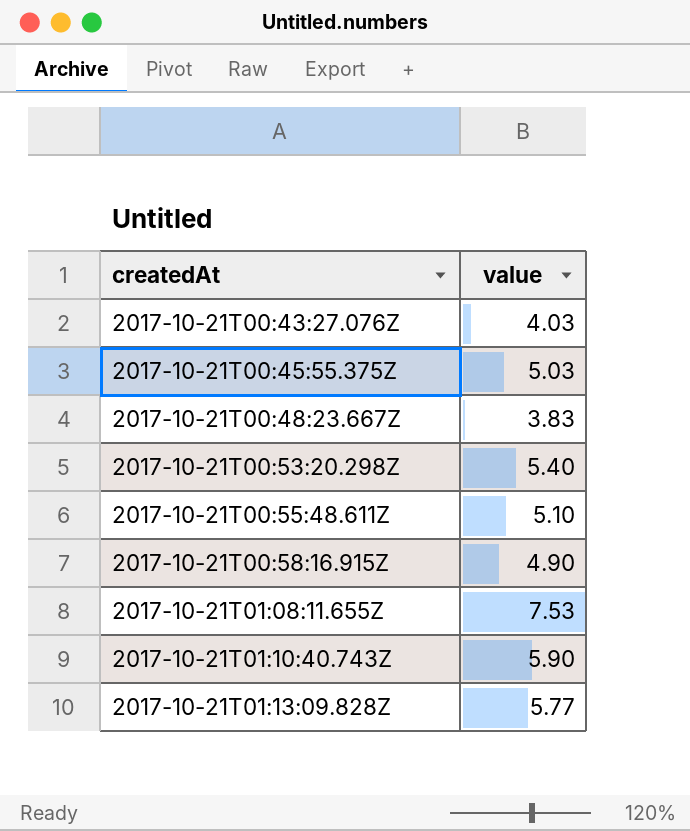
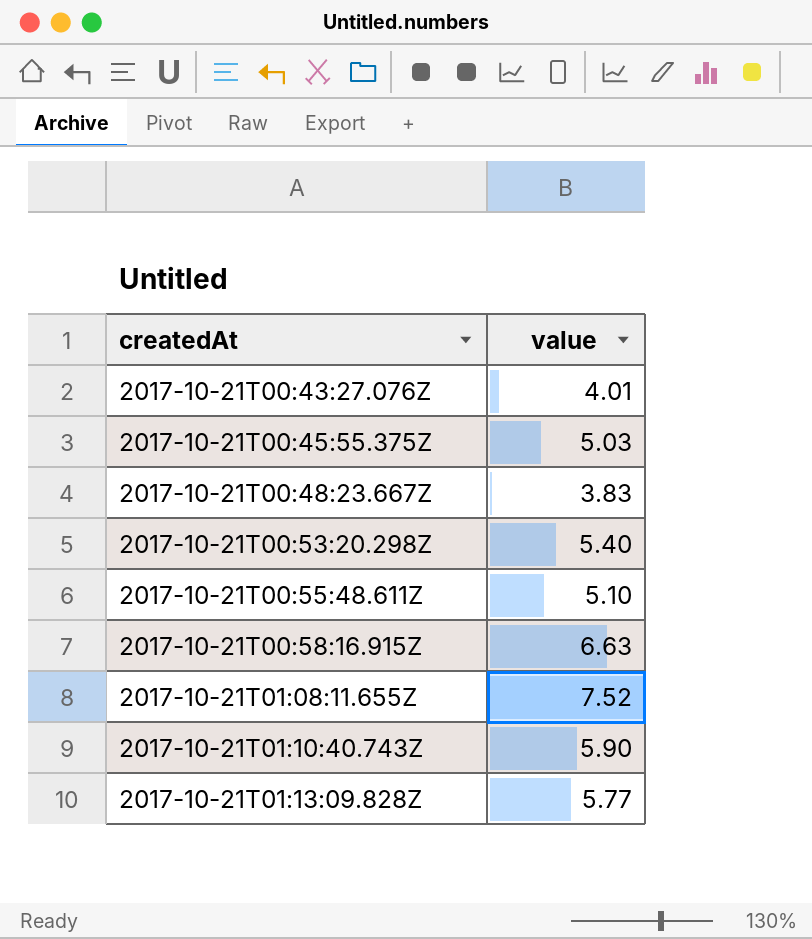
2017-10-21T00:43:27.076Z | value: 4.03 -> 4.01
2017-10-21T00:58:16.915Z | value: 4.90 -> 6.63
2017-10-21T01:08:11.655Z | value: 7.53 -> 7.52

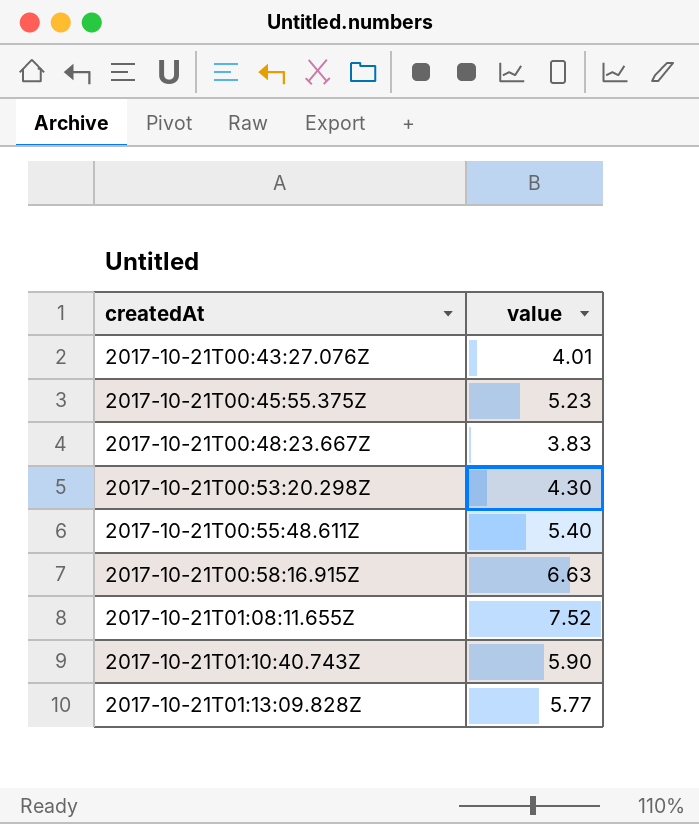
2017-10-21T00:45:55.375Z | value: 5.03 -> 5.23
2017-10-21T00:53:20.298Z | value: 5.40 -> 4.30
2017-10-21T00:55:48.611Z | value: 5.10 -> 5.40

